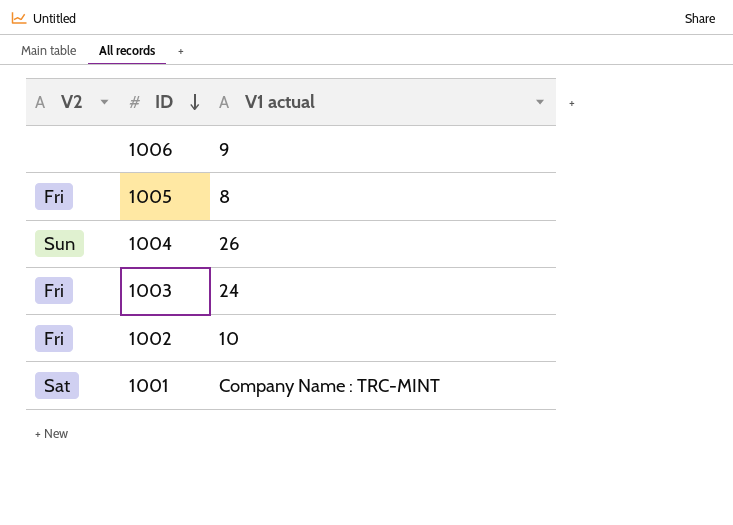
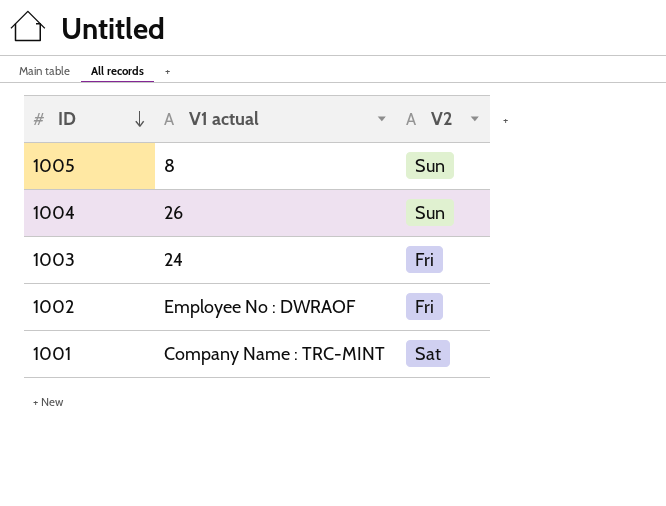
column V2 | position: 1 -> 3
row 1006: none | 9 -> none
1005 | V2: Fri -> Sun
1002 | V1 actual: 10 -> Employee No : DWRAOF

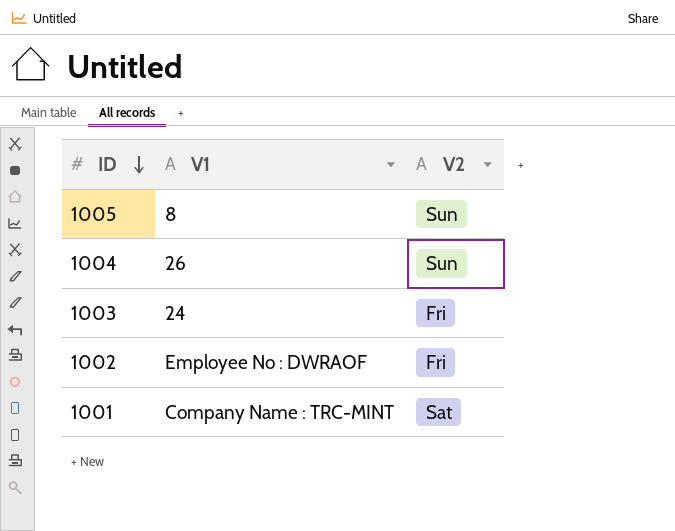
column name: V1 actual -> V1

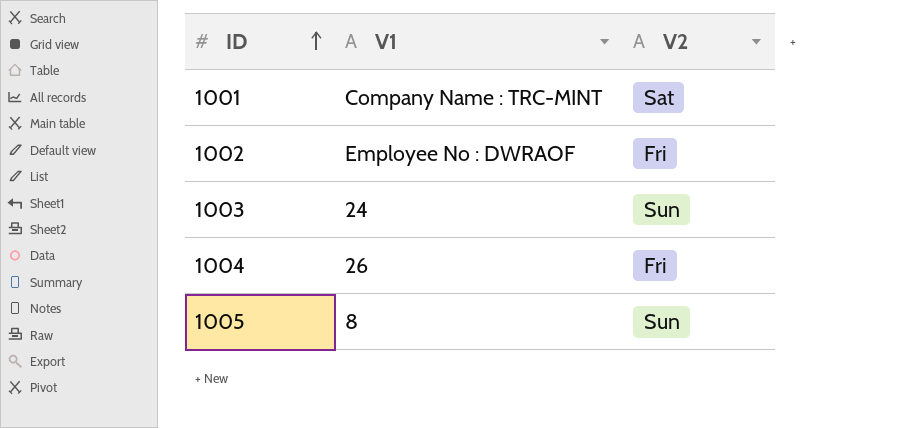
row order: ID descending -> ID ascending
1003 | V2: Fri -> Sun
1004 | V2: Sun -> Fri

